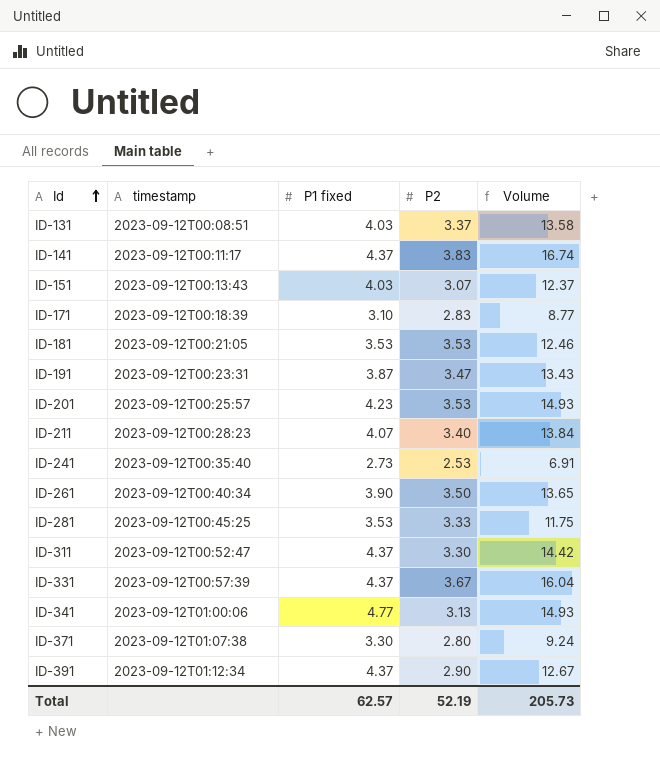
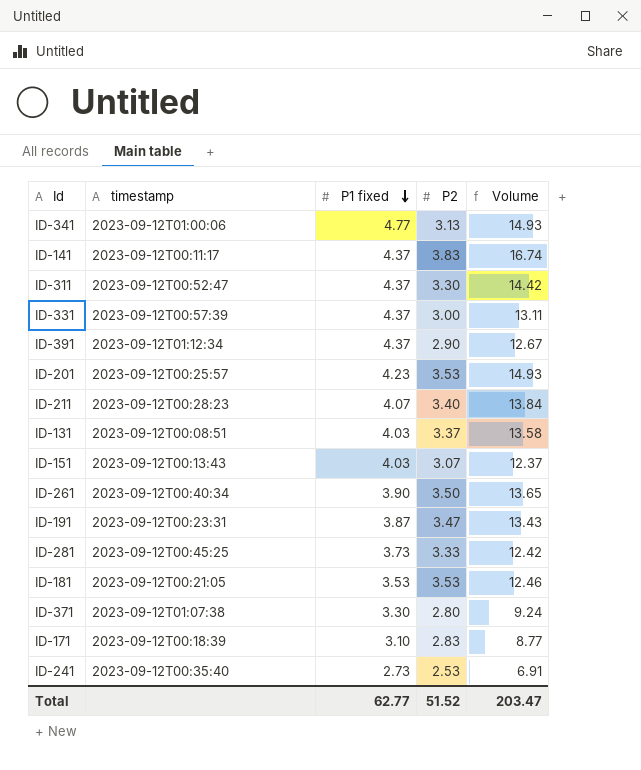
row order: Id ascending -> P1 fixed descending
ID-331 | P2: 3.67 -> 3.00
ID-331 | Volume: 16.04 -> 13.11
ID-281 | P1 fixed: 3.53 -> 3.73
ID-281 | Volume: 11.75 -> 12.42
Total | P1 fixed: 62.57 -> 62.77
Total | P2: 52.19 -> 51.52
Total | Volume: 205.73 -> 203.47

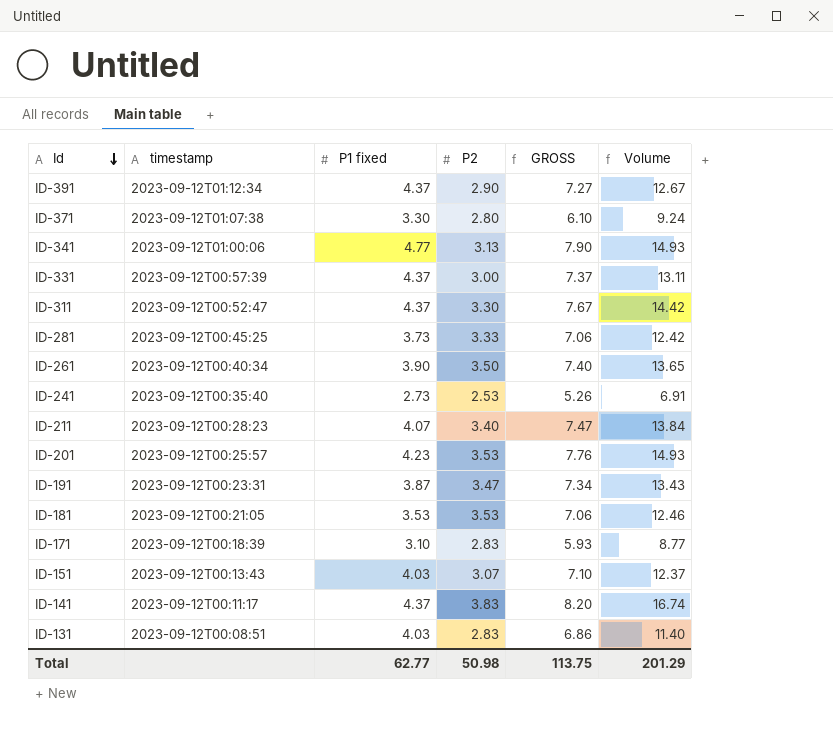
row order: P1 fixed descending -> Id descending
column GROSS | formula: none -> [P1 fixed] + [P2]
ID-131 | P2: 3.37 -> 2.83
ID-131 | Volume: 13.58 -> 11.40
Total | P2: 51.52 -> 50.98
Total | Volume: 203.47 -> 201.29

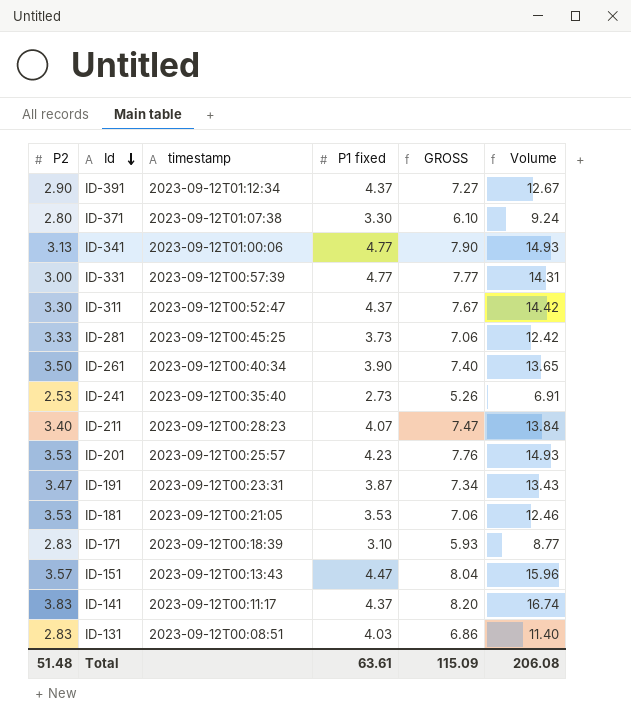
column P2 | position: 4 -> 1
ID-331 | P1 fixed: 4.37 -> 4.77
ID-331 | GROSS: 7.37 -> 7.77
ID-331 | Volume: 13.11 -> 14.31
ID-151 | P2: 3.07 -> 3.57
ID-151 | P1 fixed: 4.03 -> 4.47
ID-151 | GROSS: 7.10 -> 8.04
ID-151 | Volume: 12.37 -> 15.96
Total | P2: 50.98 -> 51.48
Total | P1 fixed: 62.77 -> 63.61
Total | GROSS: 113.75 -> 115.09
Total | Volume: 201.29 -> 206.08

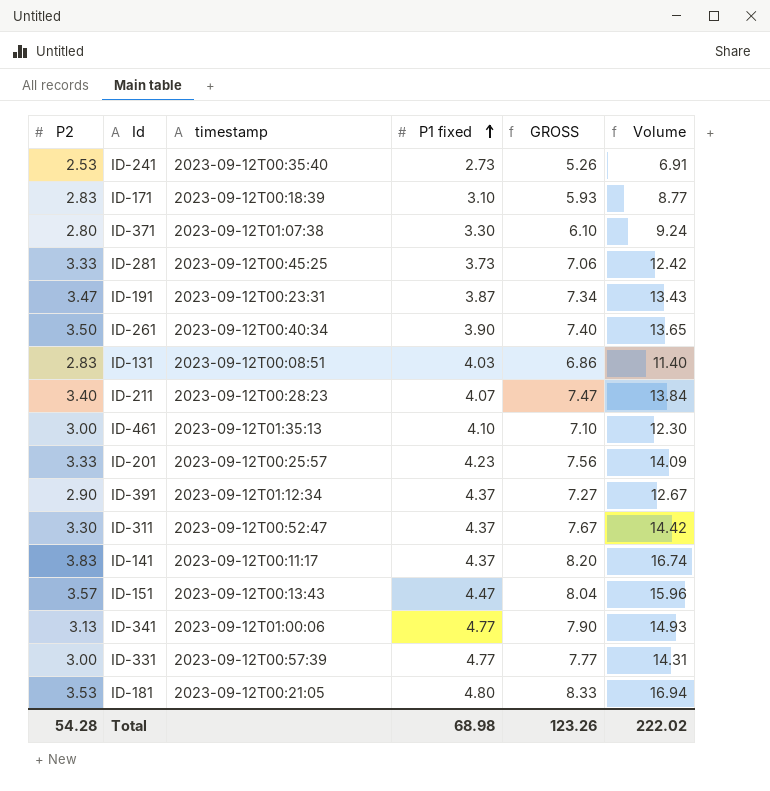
row order: Id descending -> P1 fixed ascending
row ID-461: none -> 3.00 | 2023-09-12T01:35:13 | 4.10 | 7.10 | 12.30
ID-201 | P2: 3.53 -> 3.33
ID-201 | GROSS: 7.76 -> 7.56
ID-201 | Volume: 14.93 -> 14.09
ID-181 | P1 fixed: 3.53 -> 4.80
ID-181 | GROSS: 7.06 -> 8.33
ID-181 | Volume: 12.46 -> 16.94
Total | P2: 51.48 -> 54.28
Total | P1 fixed: 63.61 -> 68.98
Total | GROSS: 115.09 -> 123.26
Total | Volume: 206.08 -> 222.02

